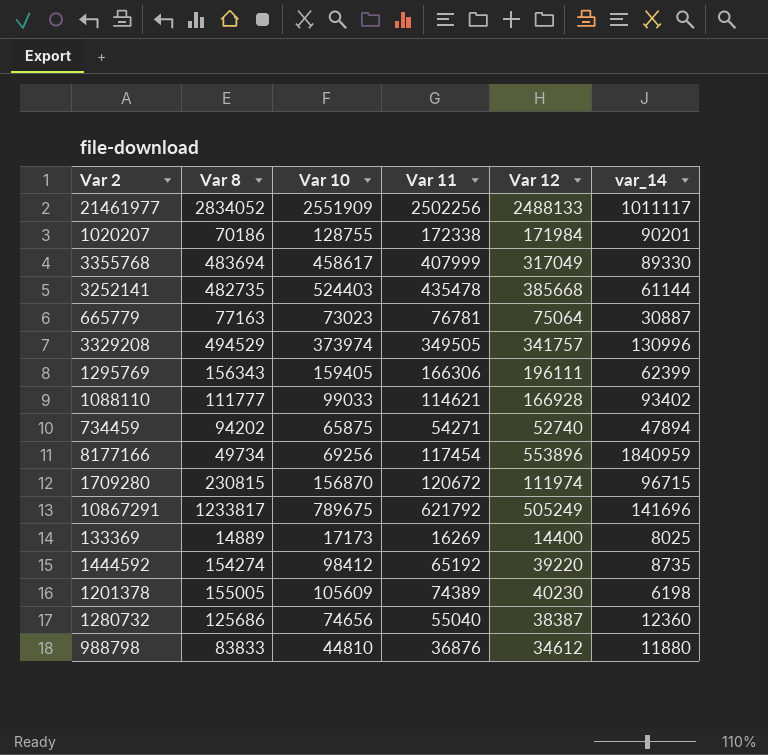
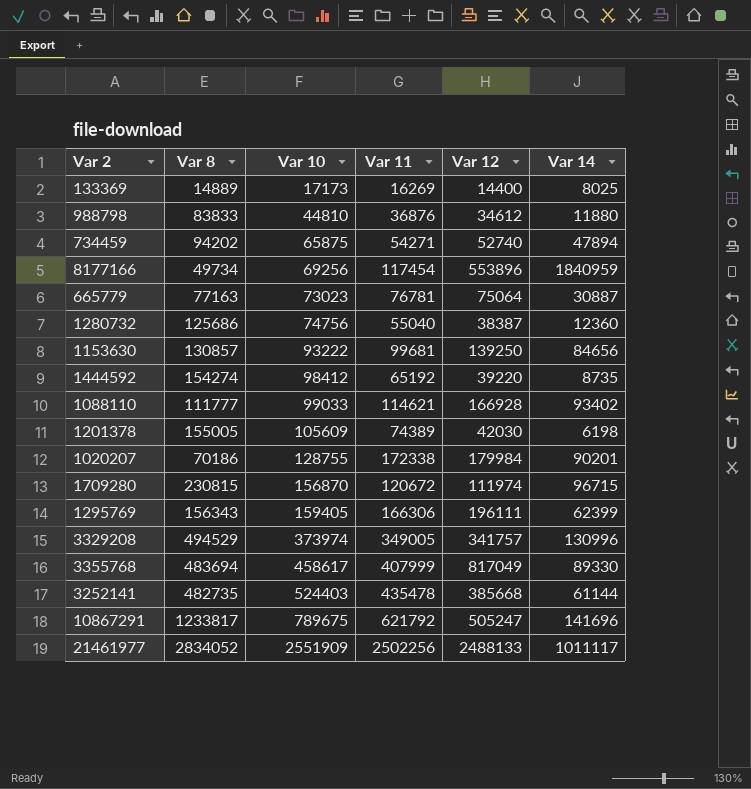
row order: none -> Var 10 ascending
column name: var_14 -> Var 14
1280732 | Var 10: 74656 -> 74756
row 1153630: none -> 130857 | 93222 | 99681 | 139250 | 84656
1201378 | Var 12: 40230 -> 42030
1020207 | Var 12: 171984 -> 179984
3329208 | Var 11: 349505 -> 349005
3355768 | Var 12: 317049 -> 817049
10867291 | Var 12: 505249 -> 505247

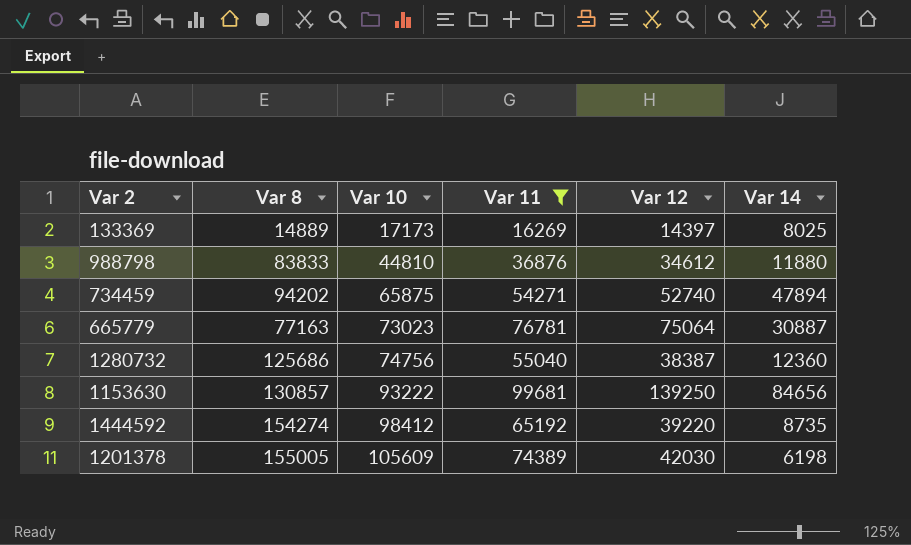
filter: none -> Var 11 <= 99681
133369 | Var 12: 14400 -> 14397

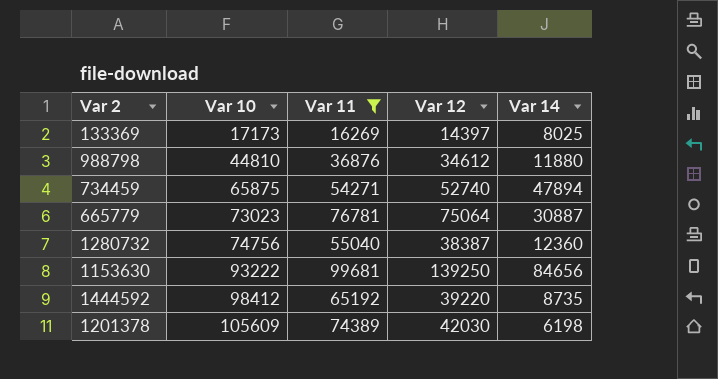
column Var 8 | position: 2 -> none

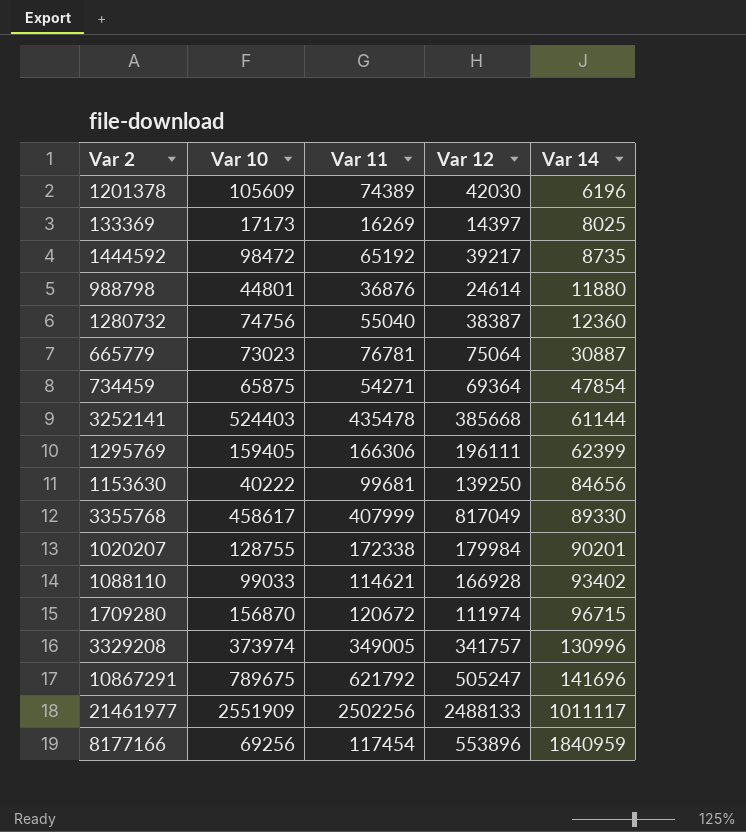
filter: Var 11 <= 99681 -> none
row order: Var 10 ascending -> Var 14 ascending
1201378 | Var 14: 6198 -> 6196
1444592 | Var 10: 98412 -> 98472
1444592 | Var 12: 39220 -> 39217
988798 | Var 10: 44810 -> 44801
988798 | Var 12: 34612 -> 24614
734459 | Var 12: 52740 -> 69364
734459 | Var 14: 47894 -> 47854
1153630 | Var 10: 93222 -> 40222

